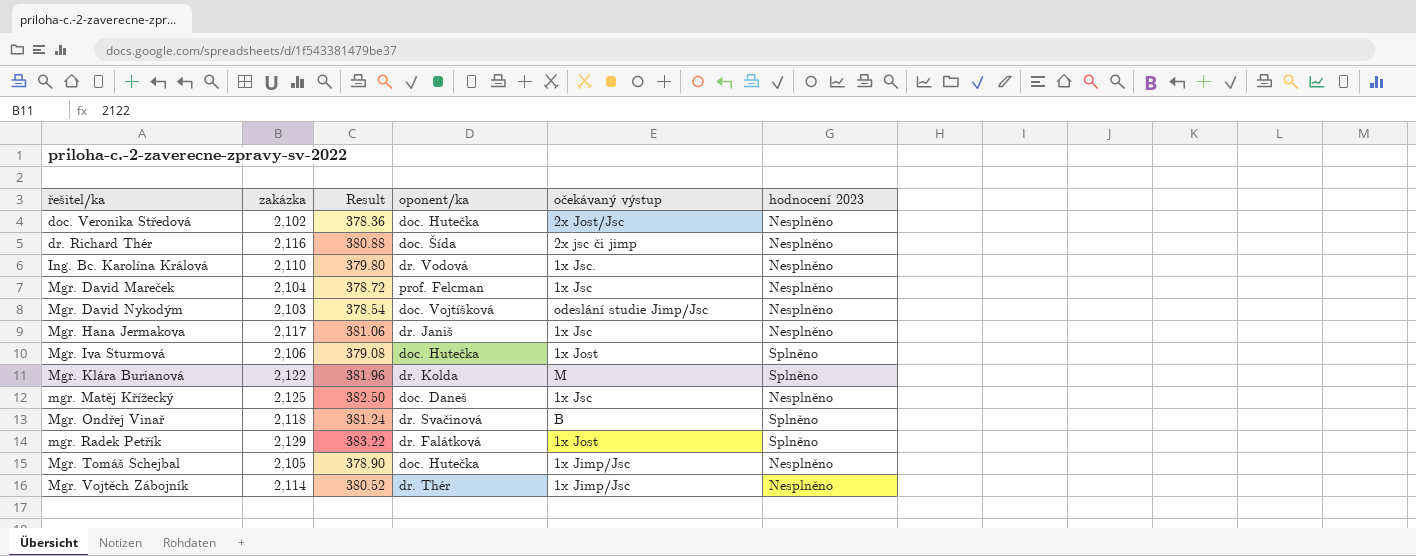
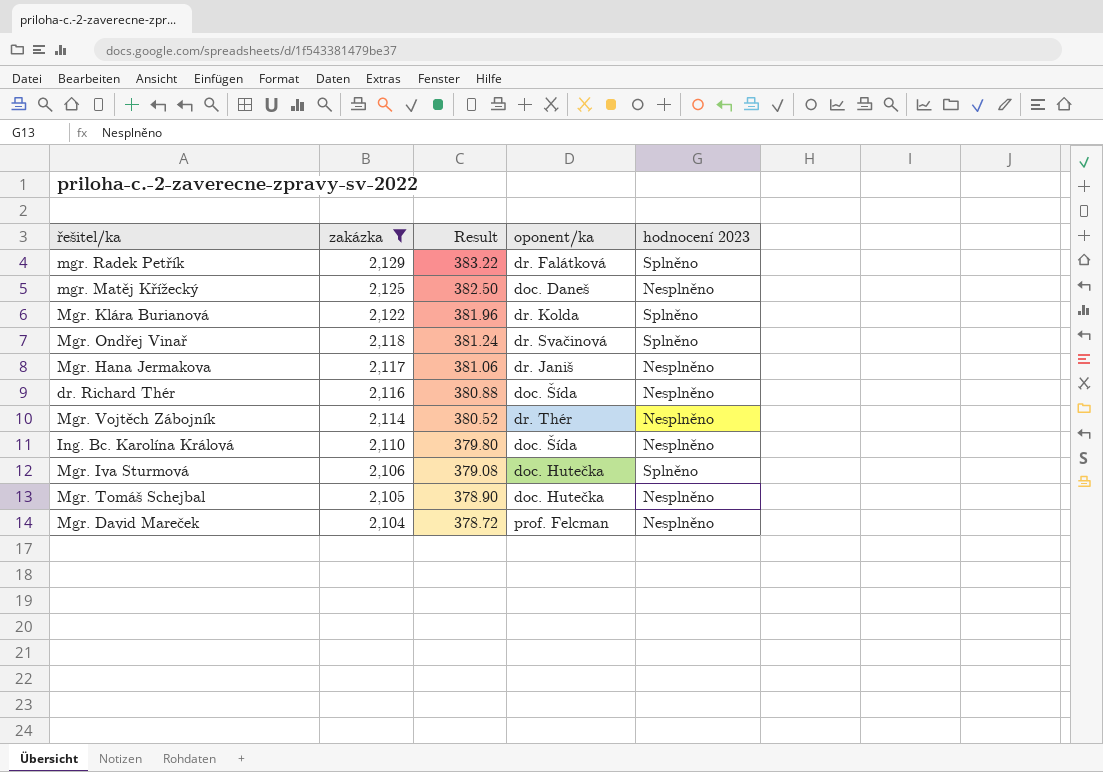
filter: none -> zakázka >= 2,104
row order: řešitel/ka ascending -> zakázka descending
column očekávaný výstup | position: 5 -> none
Ing. Bc. Karolína Králová | oponent/ka: dr. Vodová -> doc. Šída

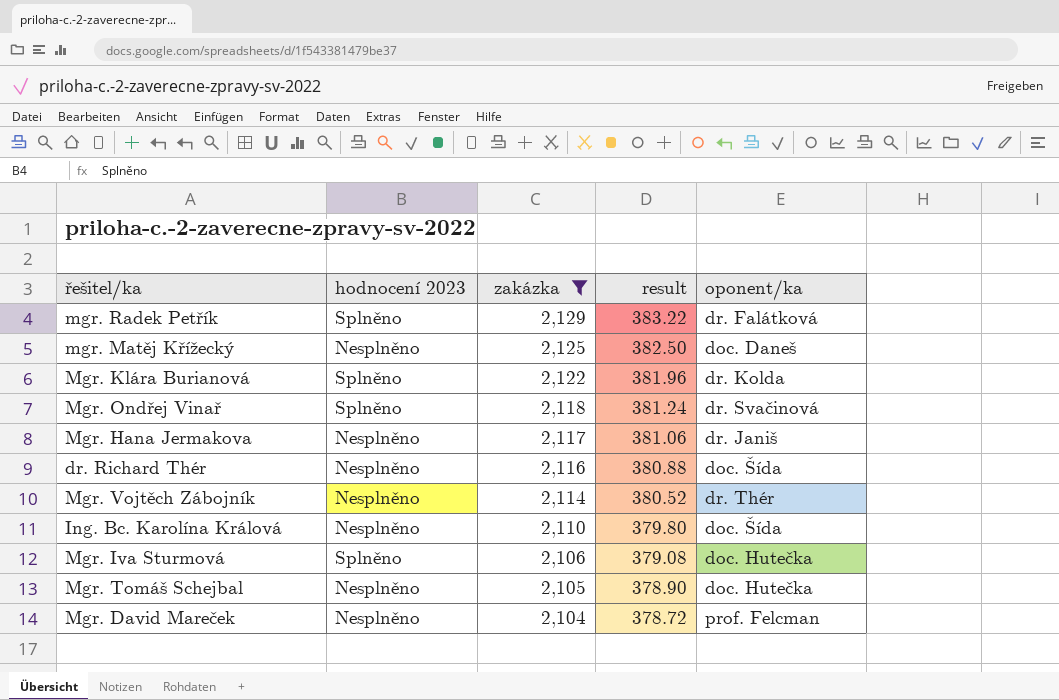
column hodnocení 2023 | position: 5 -> 2
column name: Result -> result

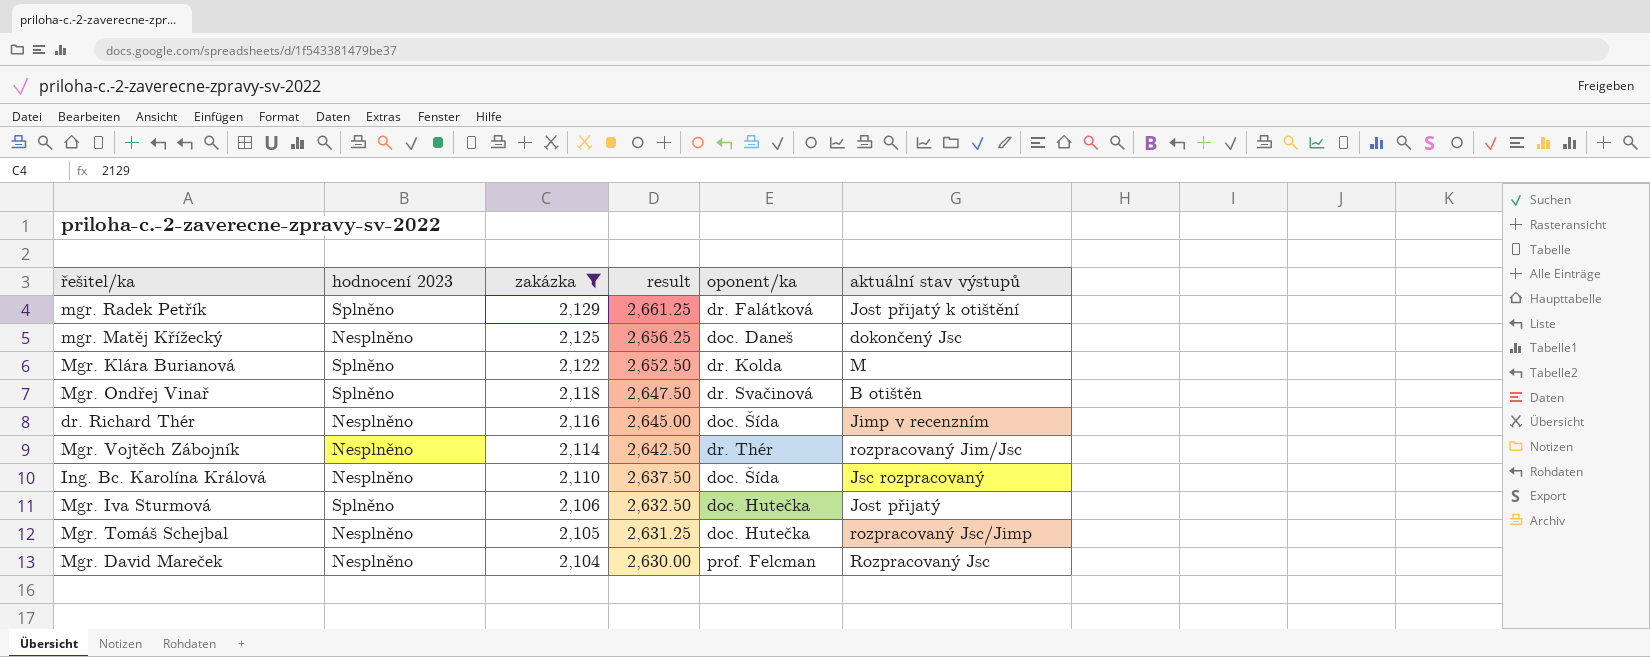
column result | formula: [zakázka] * 0.18 -> [zakázka] * 1.25
column aktuální stav výstupů | position: none -> 6
row Mgr. Hana Jermakova: Nesplněno | 2,117 | 381.06 | dr. Janiš -> none

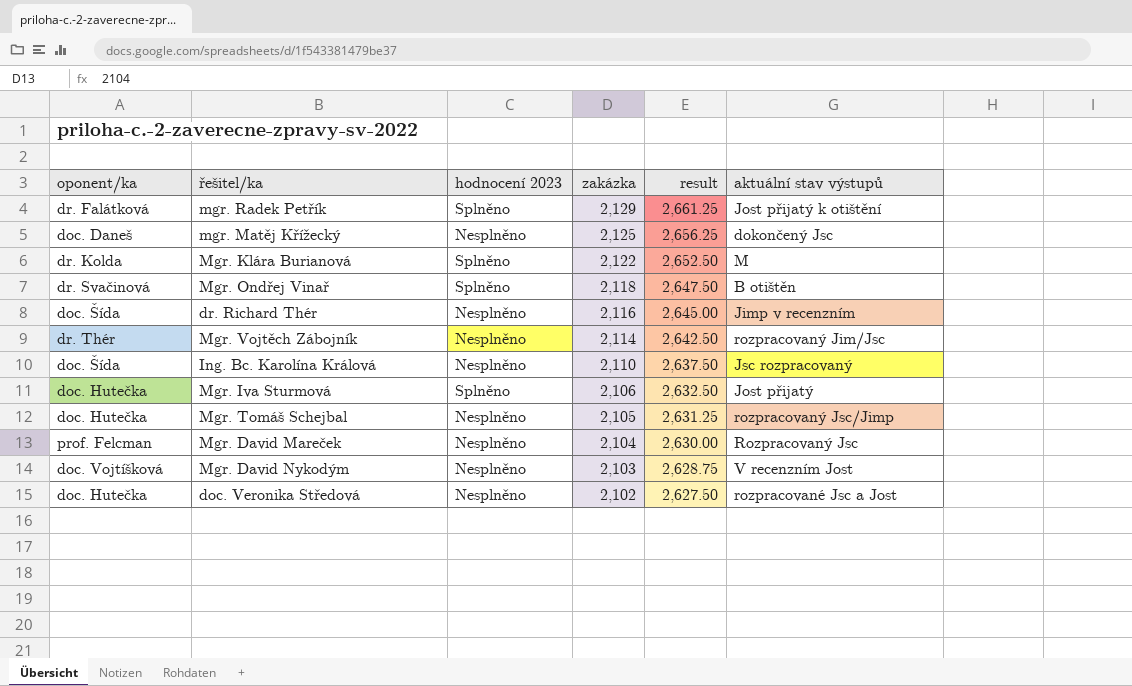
filter: zakázka >= 2,104 -> none
column oponent/ka | position: 5 -> 1

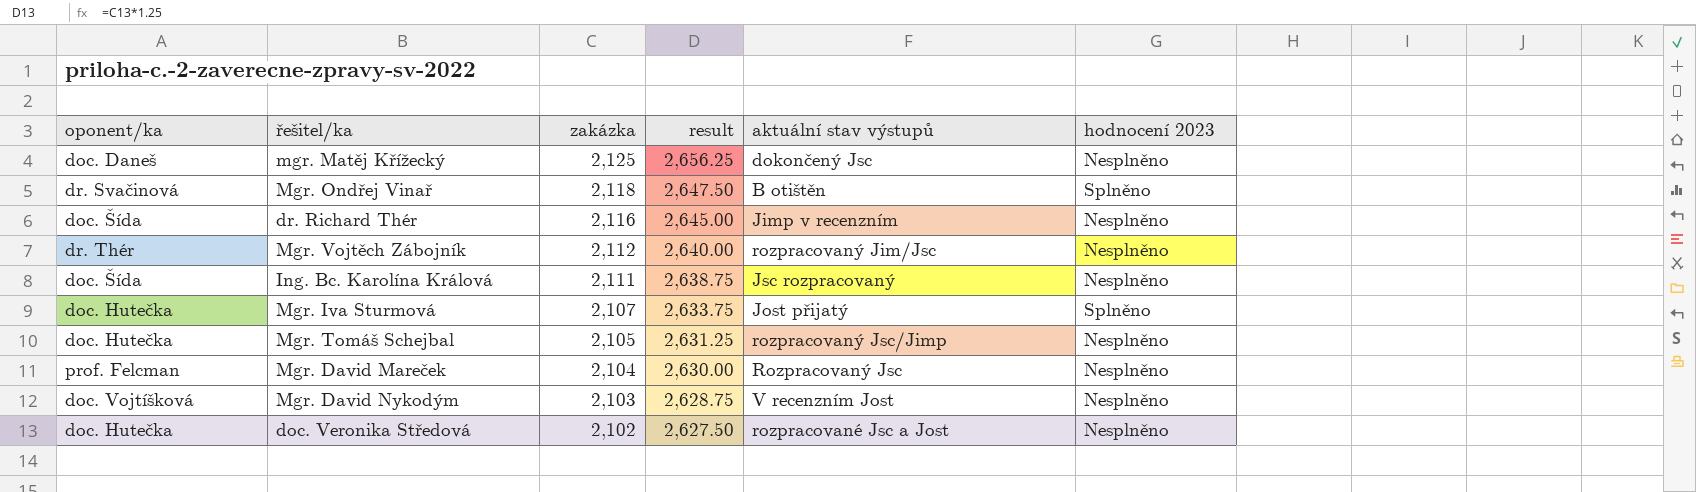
column hodnocení 2023 | position: 3 -> 6
row mgr. Radek Petřík: dr. Falátková | Splněno | 2,129 | 2,661.25 | Jost přijatý k otištění -> none
row Mgr. Klára Burianová: dr. Kolda | Splněno | 2,122 | 2,652.50 | M -> none
Mgr. Vojtěch Zábojník | zakázka: 2,114 -> 2,112
Mgr. Vojtěch Zábojník | result: 2,642.50 -> 2,640.00
Ing. Bc. Karolína Králová | zakázka: 2,110 -> 2,111
Ing. Bc. Karolína Králová | result: 2,637.50 -> 2,638.75
Mgr. Iva Sturmová | zakázka: 2,106 -> 2,107
Mgr. Iva Sturmová | result: 2,632.50 -> 2,633.75

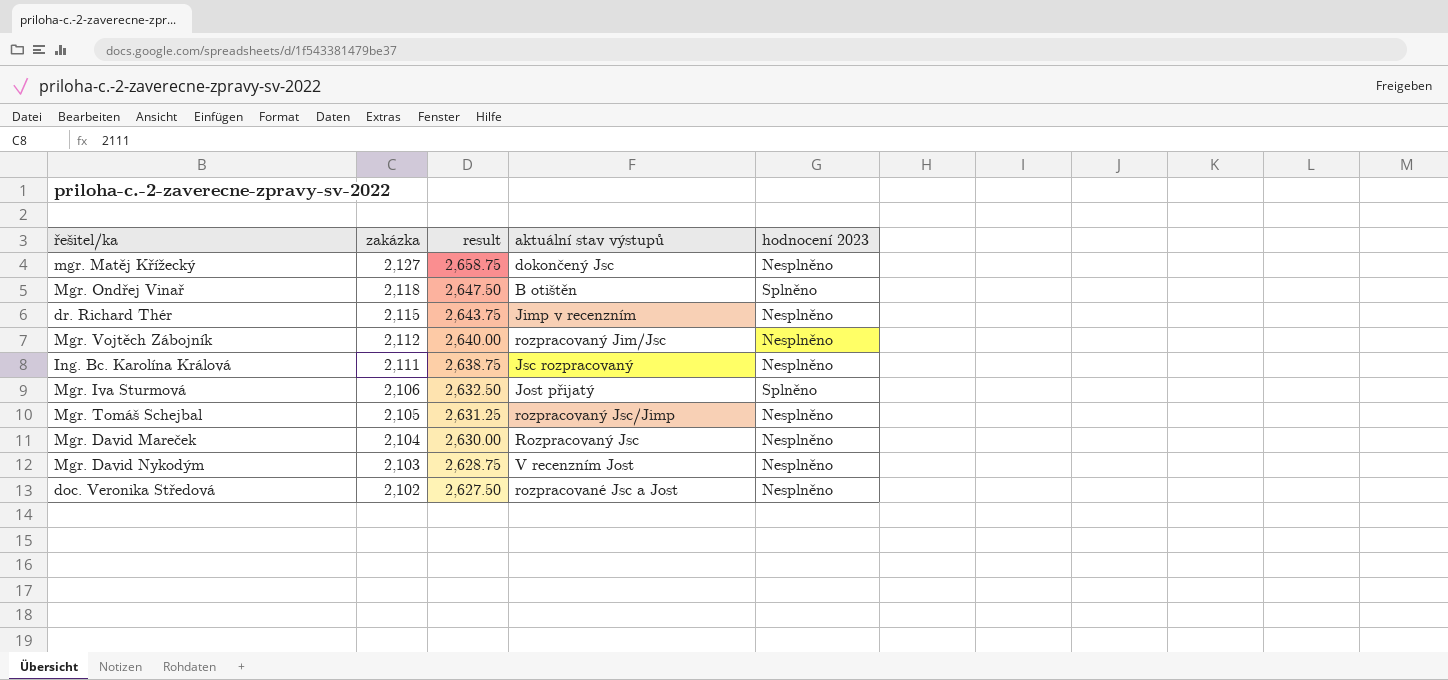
column oponent/ka | position: 1 -> none
mgr. Matěj Křížecký | zakázka: 2,125 -> 2,127
mgr. Matěj Křížecký | result: 2,656.25 -> 2,658.75
dr. Richard Thér | zakázka: 2,116 -> 2,115
dr. Richard Thér | result: 2,645.00 -> 2,643.75
Mgr. Iva Sturmová | zakázka: 2,107 -> 2,106
Mgr. Iva Sturmová | result: 2,633.75 -> 2,632.50

